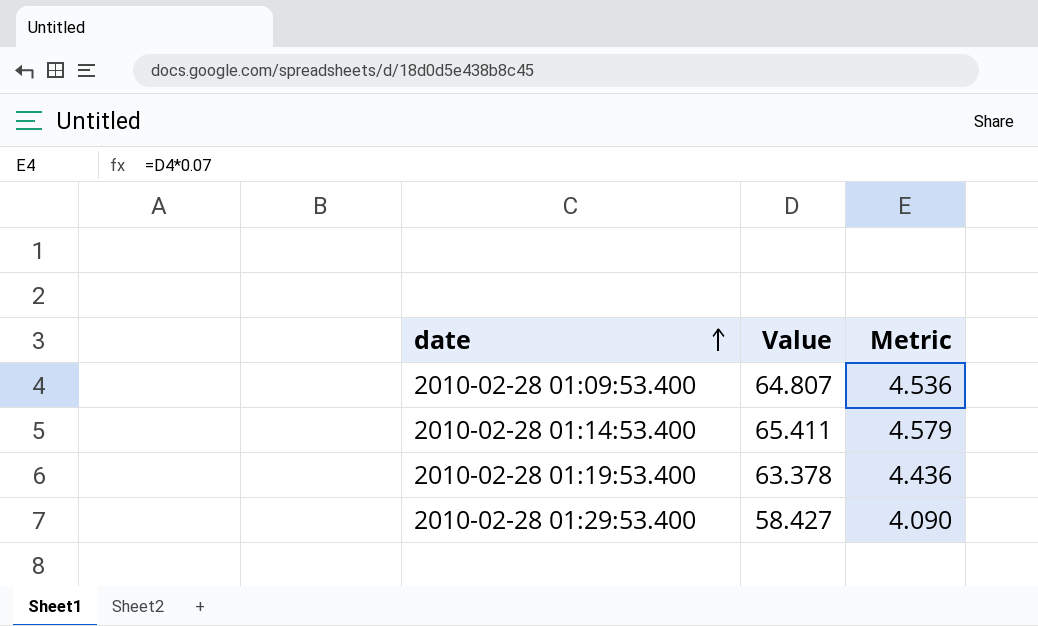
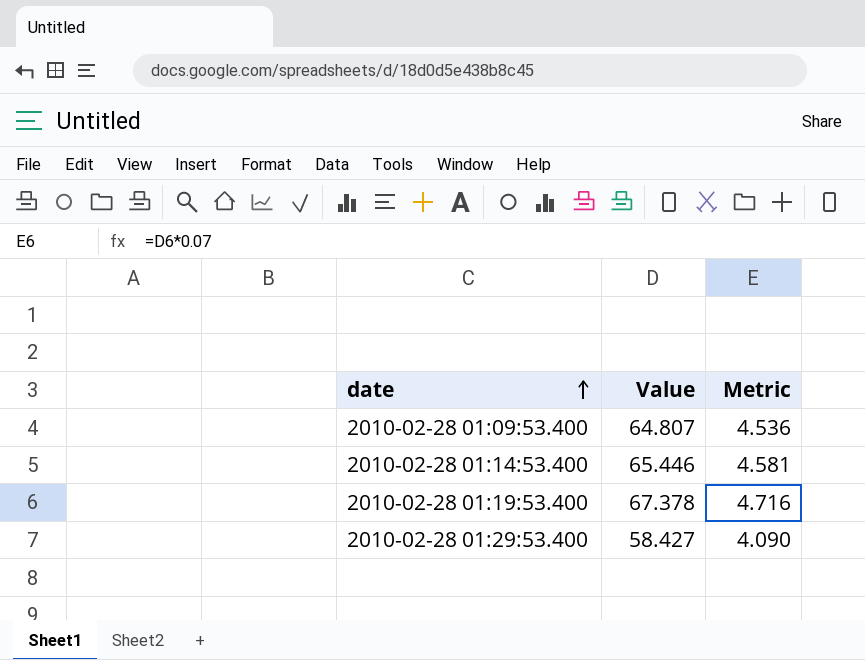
2010-02-28 01:14:53.400 | Value: 65.411 -> 65.446
2010-02-28 01:14:53.400 | Metric: 4.579 -> 4.581
2010-02-28 01:19:53.400 | Value: 63.378 -> 67.378
2010-02-28 01:19:53.400 | Metric: 4.436 -> 4.716

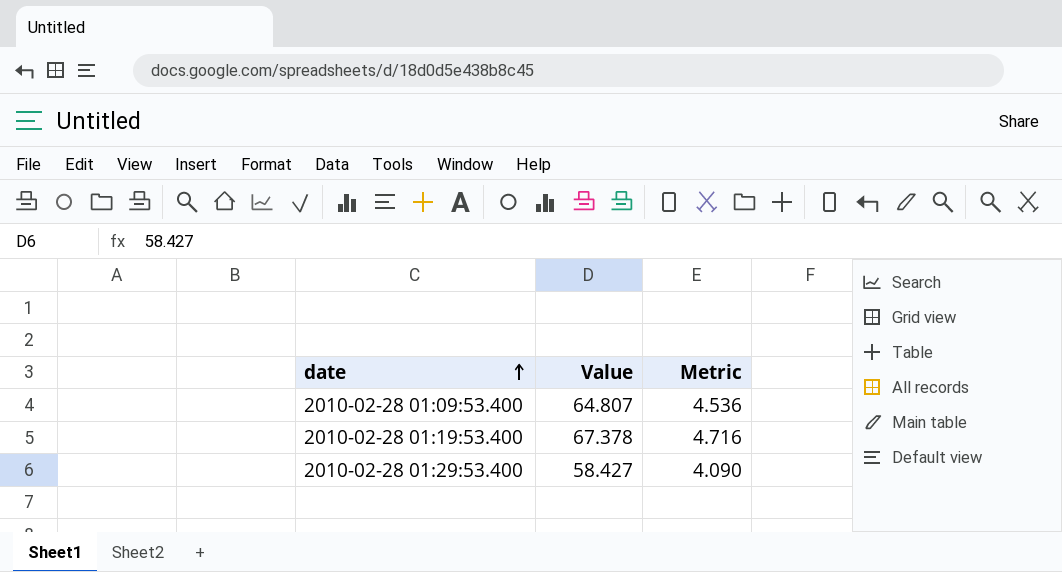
row 2010-02-28 01:14:53.400: 65.446 | 4.581 -> none

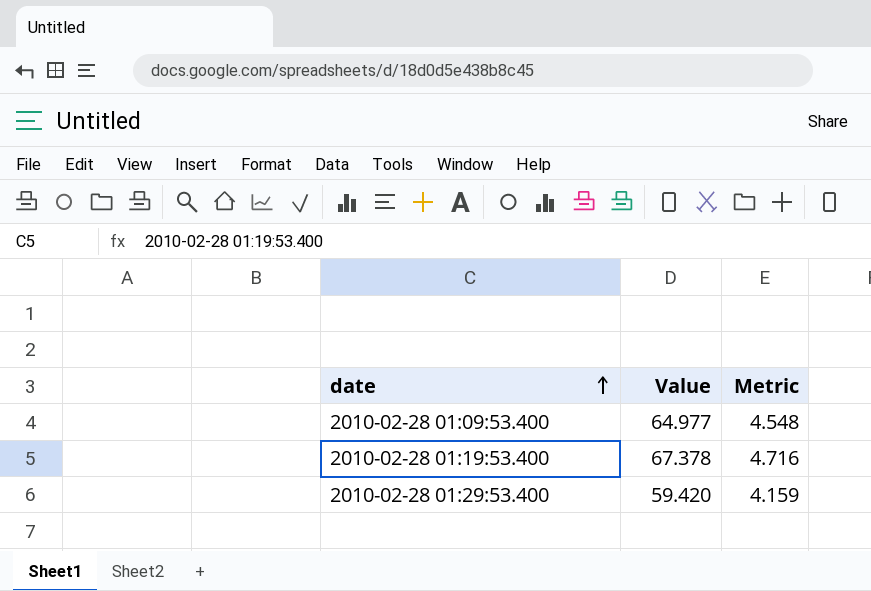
2010-02-28 01:09:53.400 | Value: 64.807 -> 64.977
2010-02-28 01:09:53.400 | Metric: 4.536 -> 4.548
2010-02-28 01:29:53.400 | Value: 58.427 -> 59.420
2010-02-28 01:29:53.400 | Metric: 4.090 -> 4.159

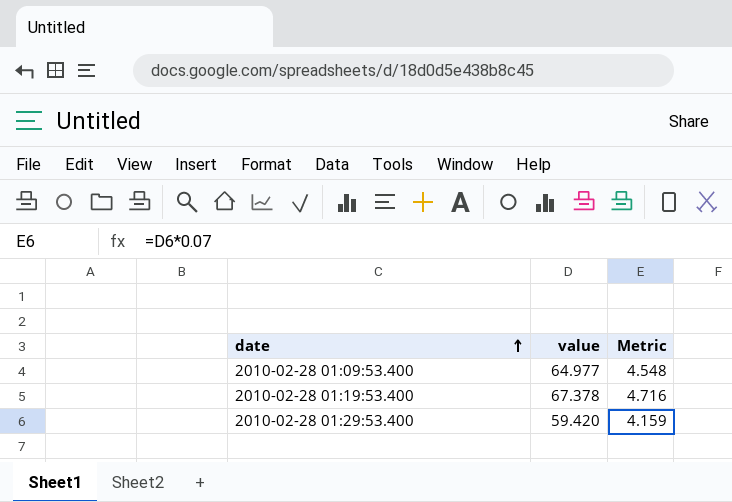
column name: Value -> value

